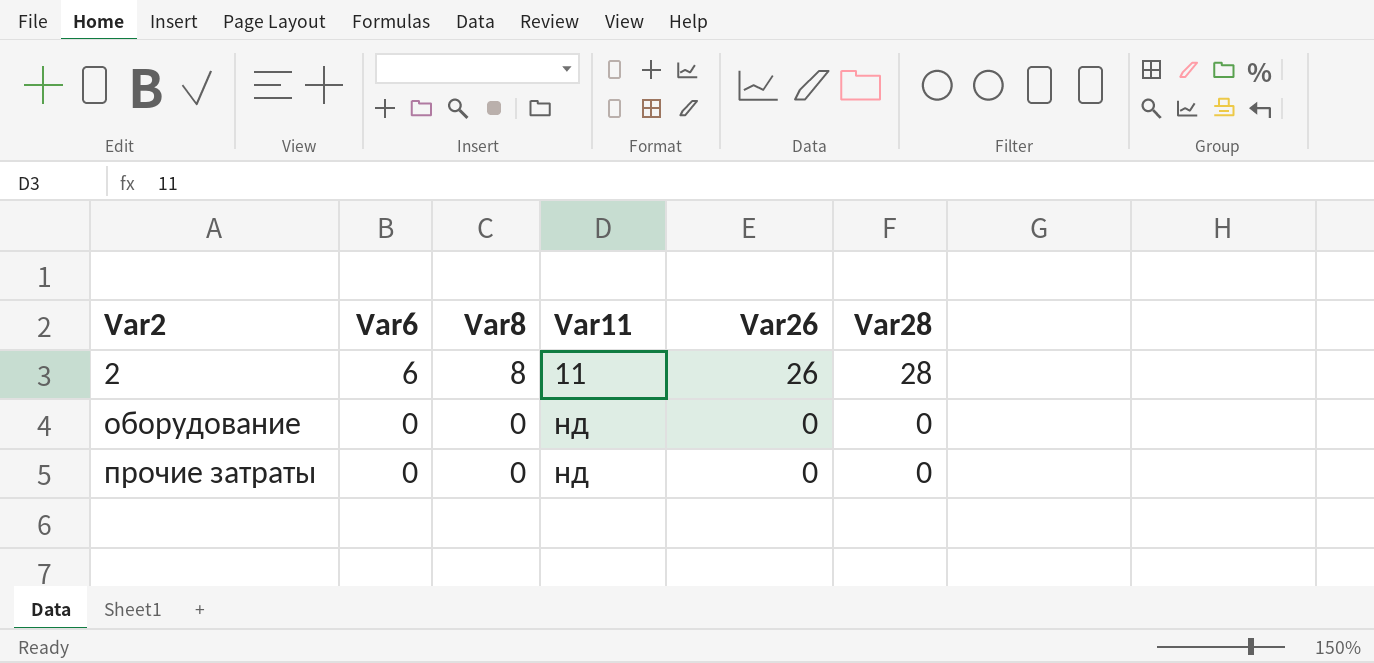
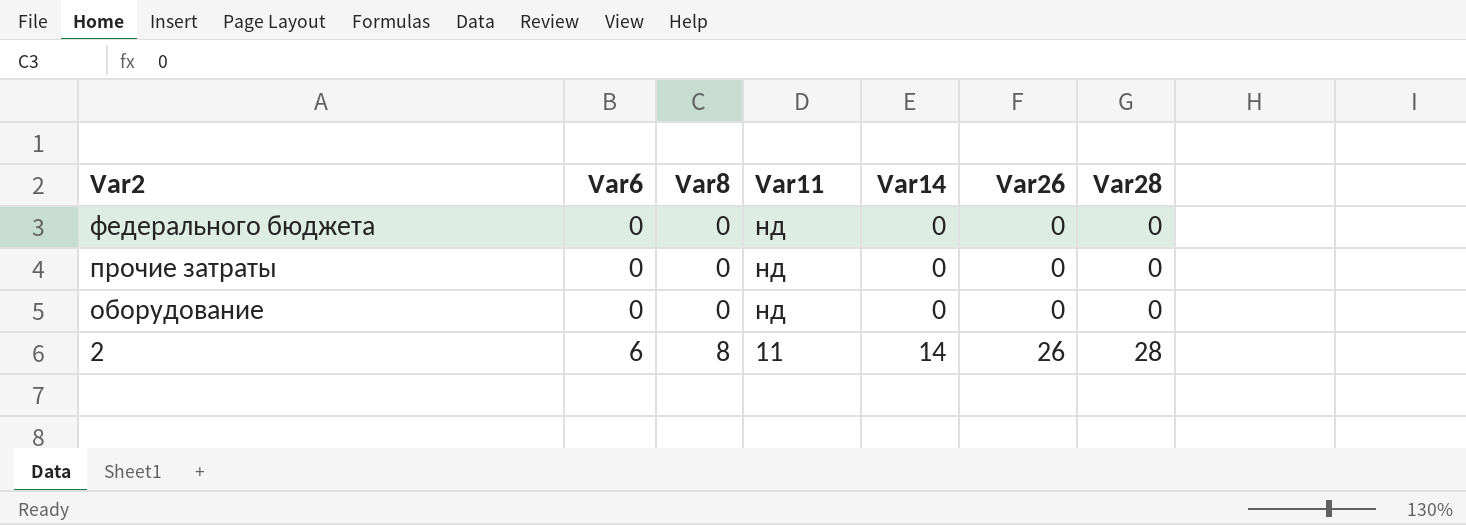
row order: Var2 ascending -> Var2 descending
column Var14 | position: none -> 5
row федерального бюджета: none -> 0 | 0 | нд | 0 | 0 | 0

